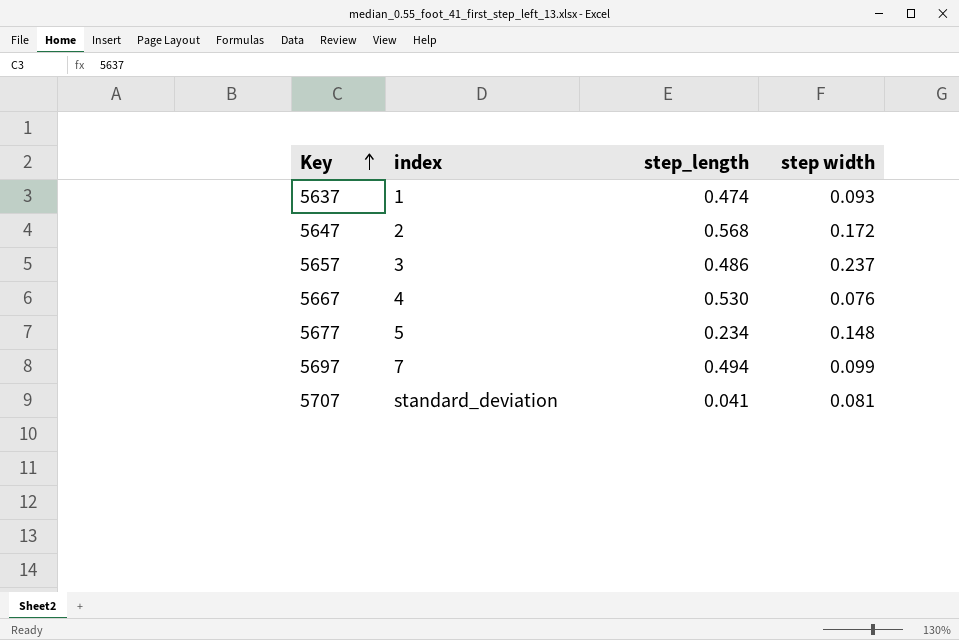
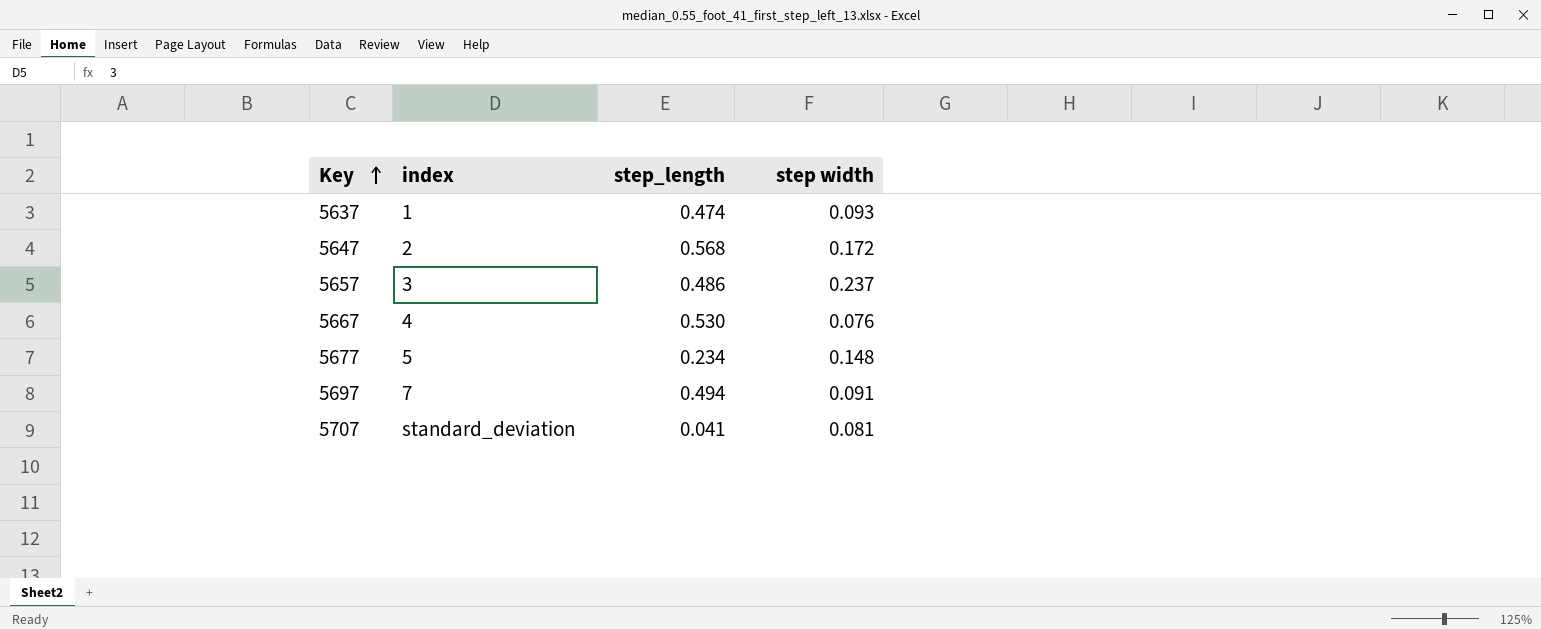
5697 | step width: 0.099 -> 0.091

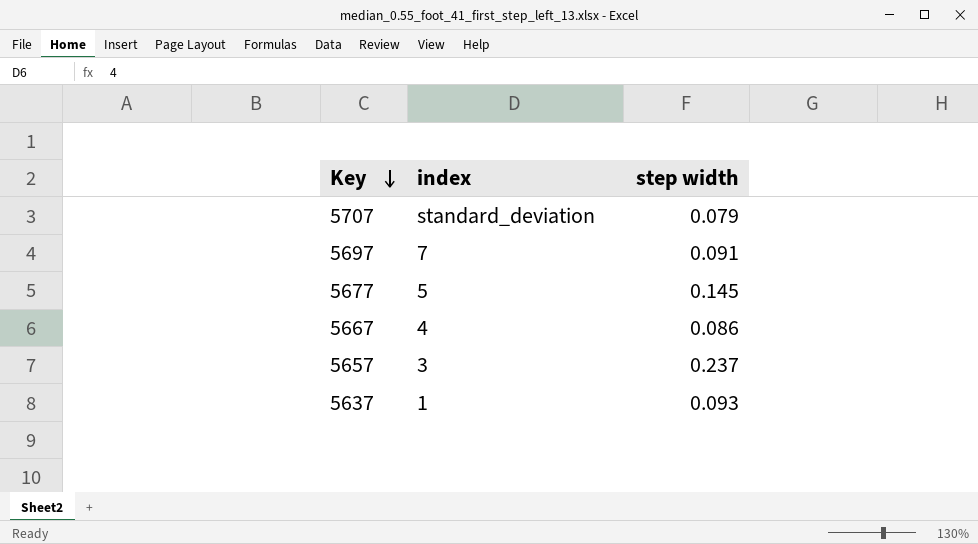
row order: Key ascending -> Key descending
column step_length | position: 3 -> none
row 5647: 2 | 0.568 | 0.172 -> none
5707 | step width: 0.081 -> 0.079
5677 | step width: 0.148 -> 0.145
5667 | step width: 0.076 -> 0.086

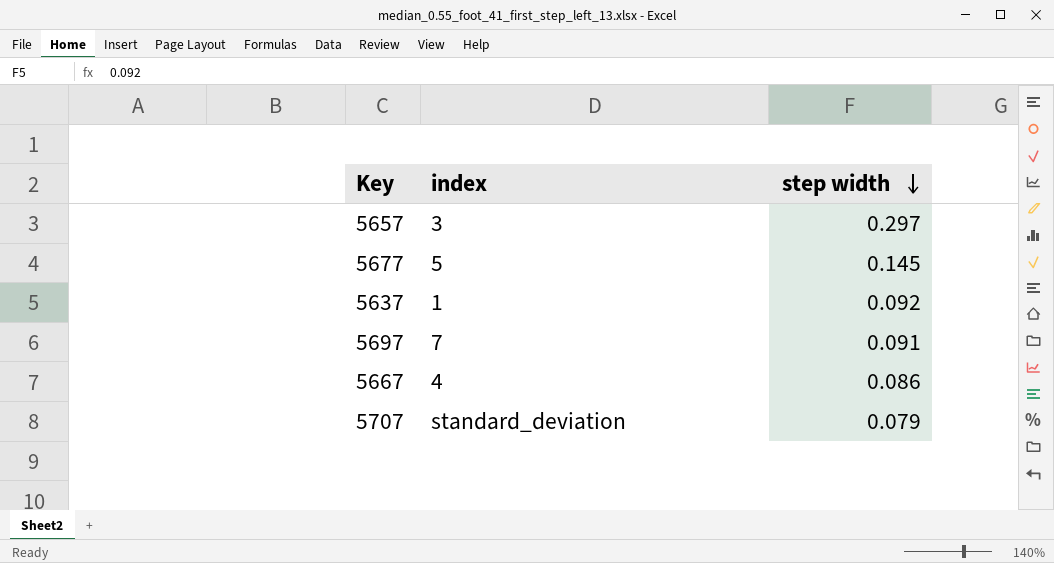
row order: Key descending -> step width descending
5657 | step width: 0.237 -> 0.297
5637 | step width: 0.093 -> 0.092

